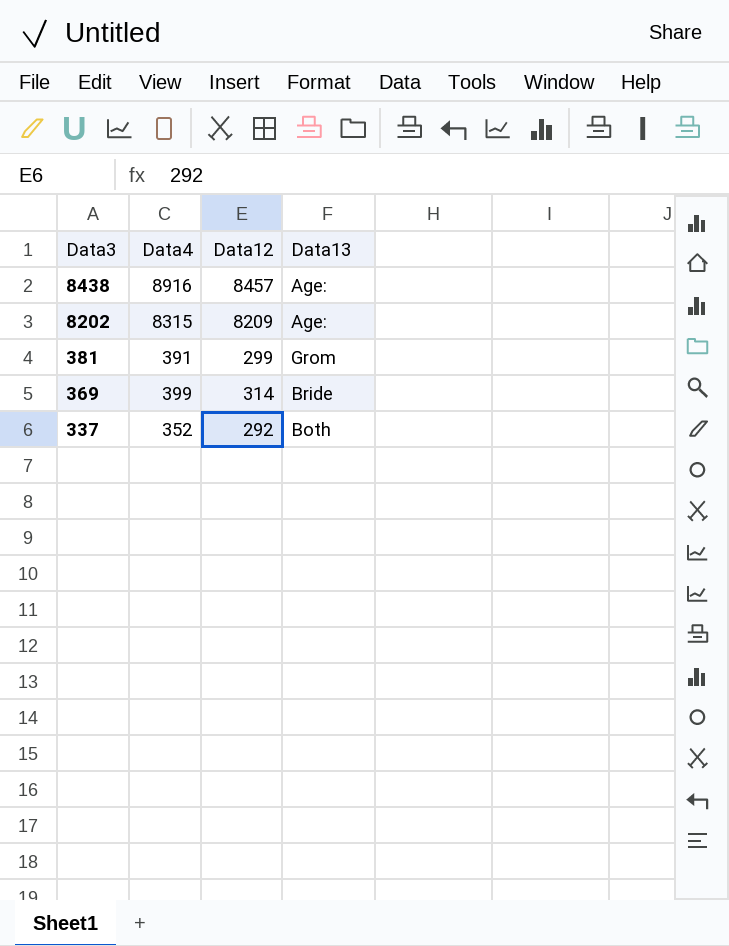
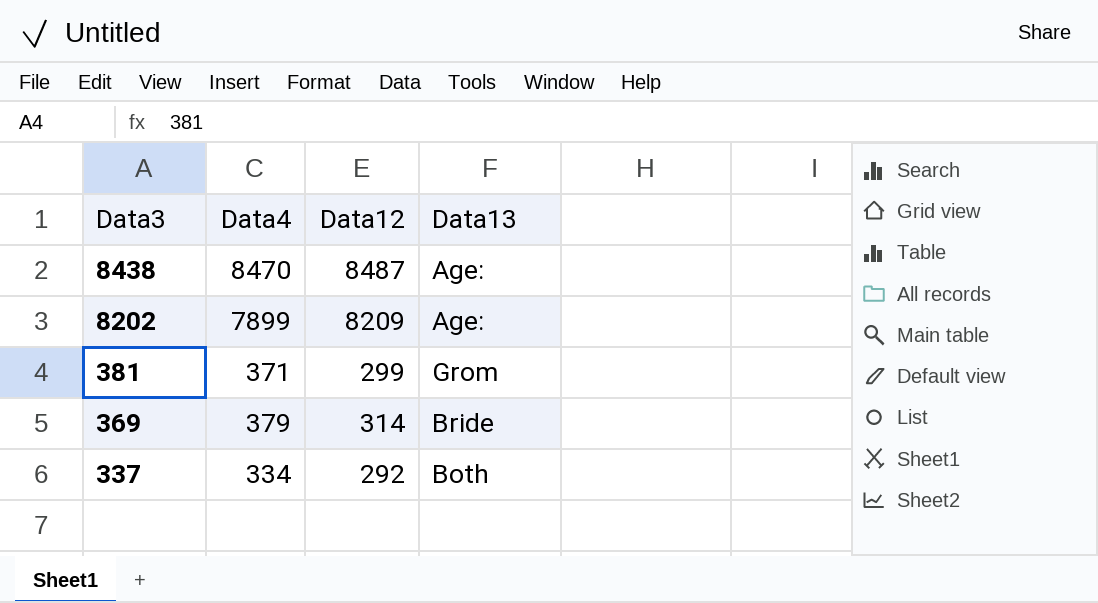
8438 | Data4: 8916 -> 8470
8438 | Data12: 8457 -> 8487
8202 | Data4: 8315 -> 7899
381 | Data4: 391 -> 371
369 | Data4: 399 -> 379
337 | Data4: 352 -> 334

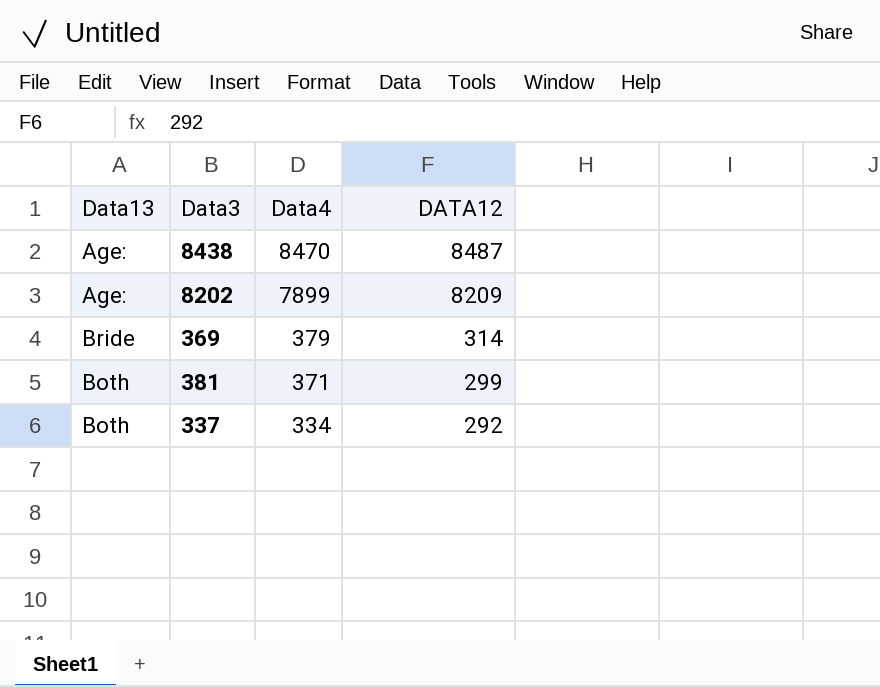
row order: Data3 descending -> Data4 descending
column Data13 | position: 4 -> 1
column name: Data12 -> DATA12
381 | Data13: Grom -> Both

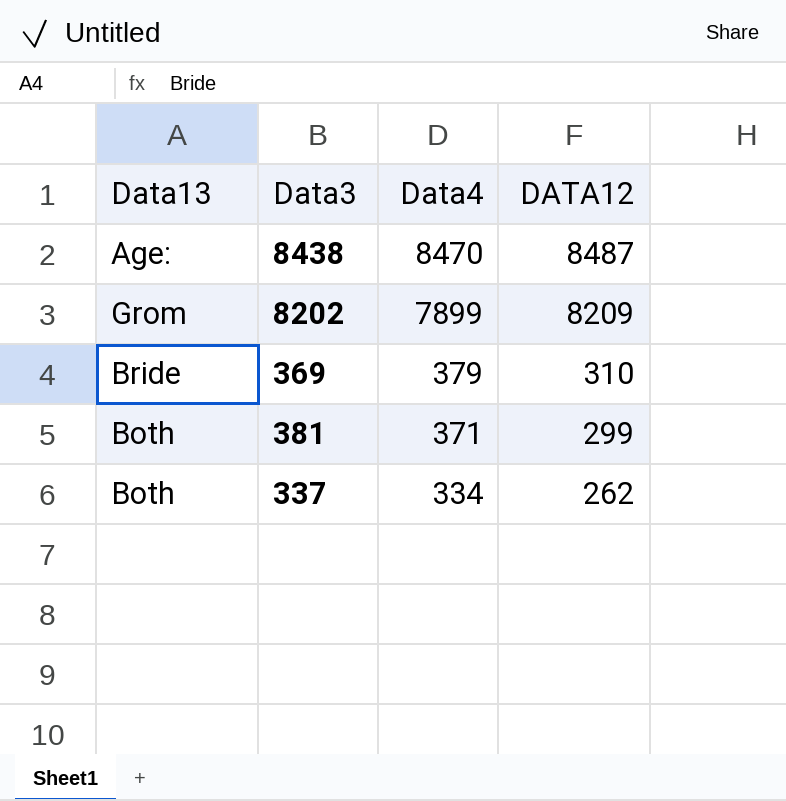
8202 | Data13: Age: -> Grom
369 | DATA12: 314 -> 310
337 | DATA12: 292 -> 262

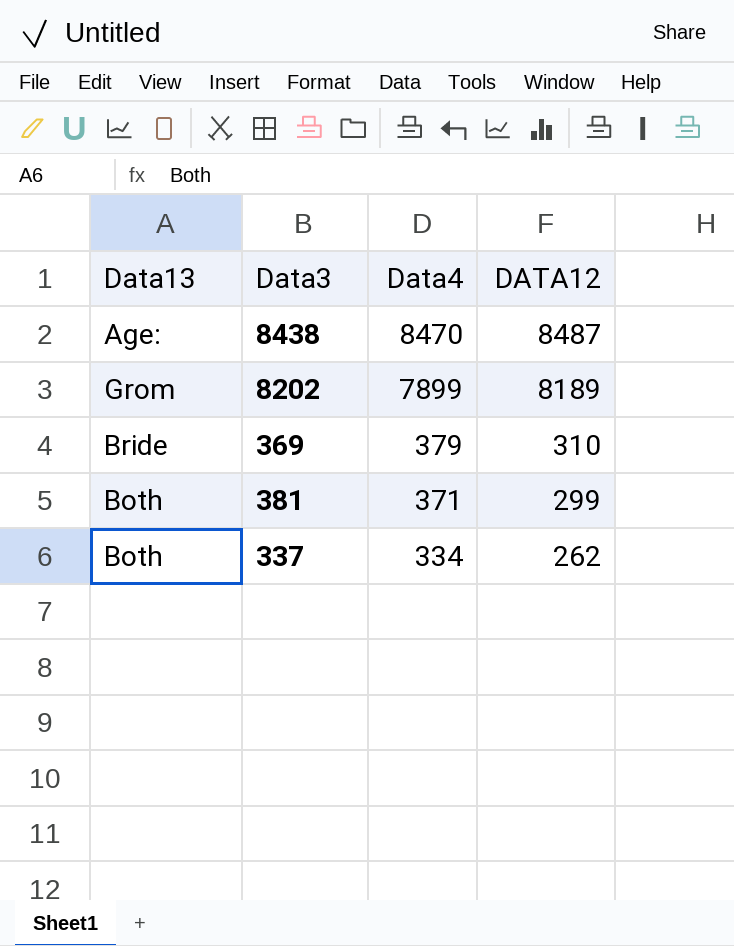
8202 | DATA12: 8209 -> 8189

